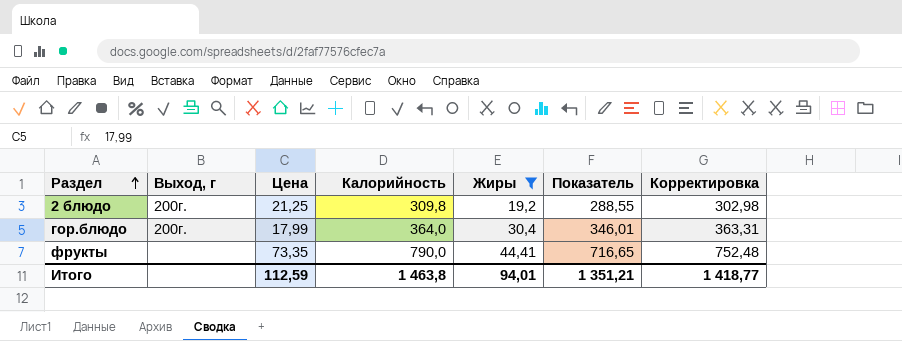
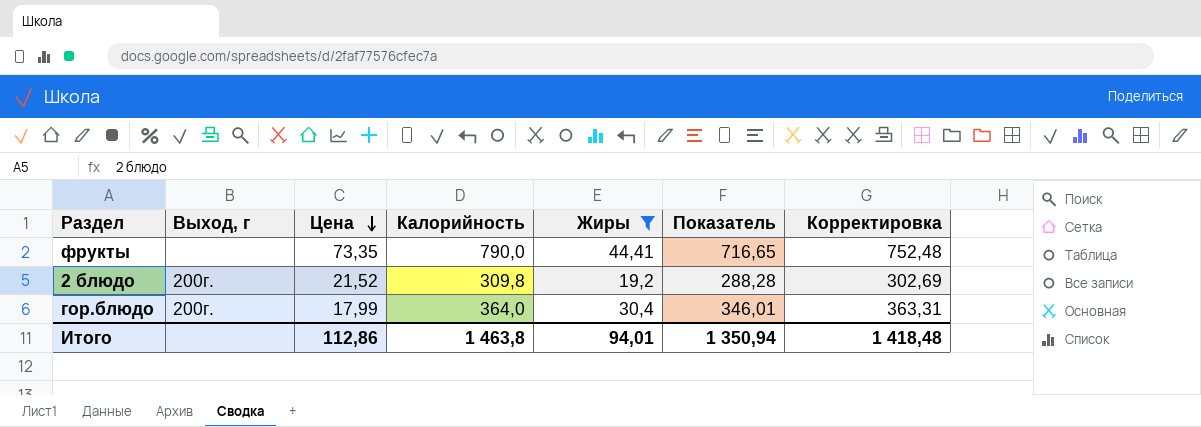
row order: Раздел ascending -> Цена descending
2 блюдо | Цена: 21,25 -> 21,52
2 блюдо | Показатель: 288,55 -> 288,28
2 блюдо | Корректировка: 302,98 -> 302,69
Итого | Цена: 112,59 -> 112,86
Итого | Показатель: 1 351,21 -> 1 350,94
Итого | Корректировка: 1 418,77 -> 1 418,48

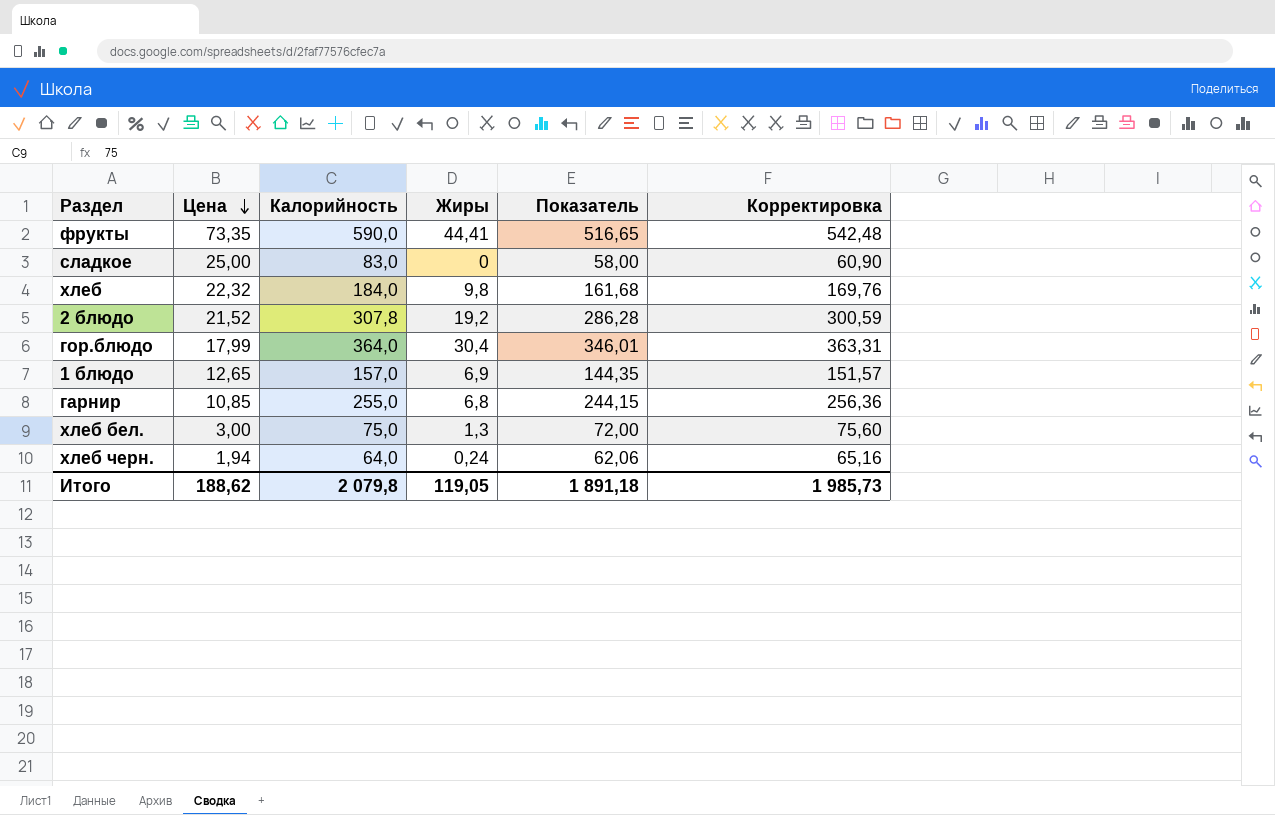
filter: Жиры >= 19,2 -> none
column Выход, г | position: 2 -> none
фрукты | Калорийность: 790,0 -> 590,0
фрукты | Показатель: 716,65 -> 516,65
фрукты | Корректировка: 752,48 -> 542,48
2 блюдо | Калорийность: 309,8 -> 307,8
2 блюдо | Показатель: 288,28 -> 286,28
2 блюдо | Корректировка: 302,69 -> 300,59
Итого | Цена: 112,86 -> 188,62
Итого | Калорийность: 1 463,8 -> 2 079,8
Итого | Жиры: 94,01 -> 119,05
Итого | Показатель: 1 350,94 -> 1 891,18
Итого | Корректировка: 1 418,48 -> 1 985,73

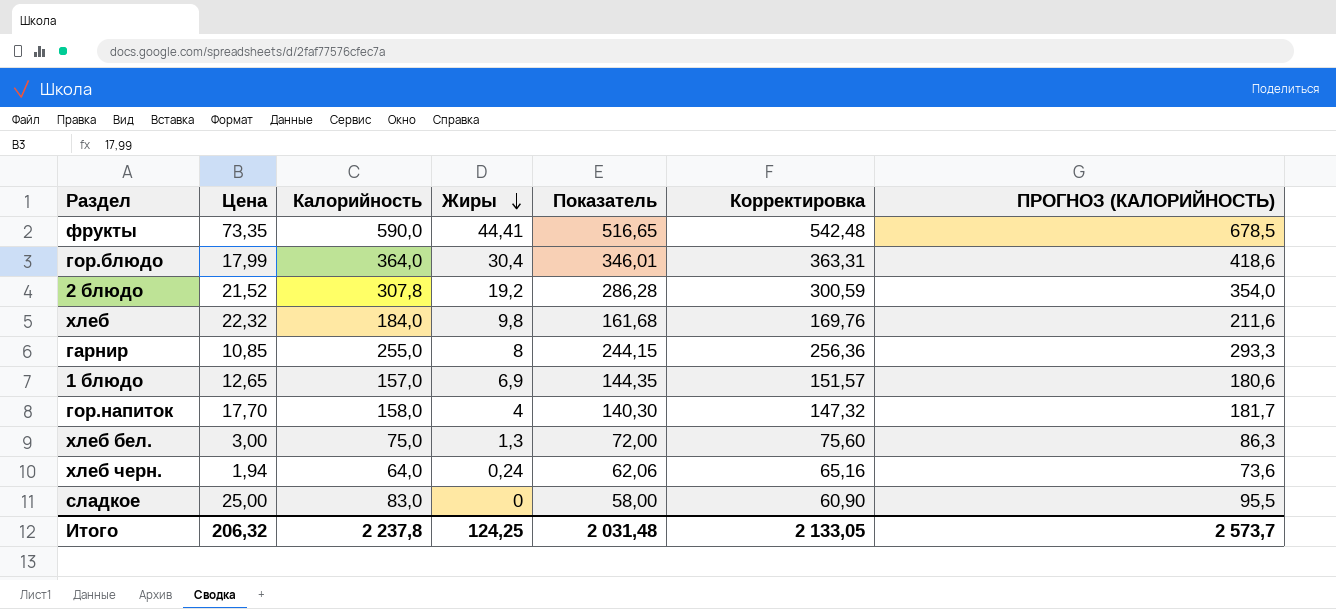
row order: Цена descending -> Жиры descending
column ПРОГНОЗ (КАЛОРИЙНОСТЬ) | formula: none -> [Калорийность] * 1,15
гарнир | Жиры: 6,8 -> 8
row гор.напиток: none -> 17,70 | 158,0 | 4 | 140,30 | 147,32 | 181,7
Итого | Цена: 188,62 -> 206,32
Итого | Калорийность: 2 079,8 -> 2 237,8
Итого | Жиры: 119,05 -> 124,25
Итого | Показатель: 1 891,18 -> 2 031,48
Итого | Корректировка: 1 985,73 -> 2 133,05

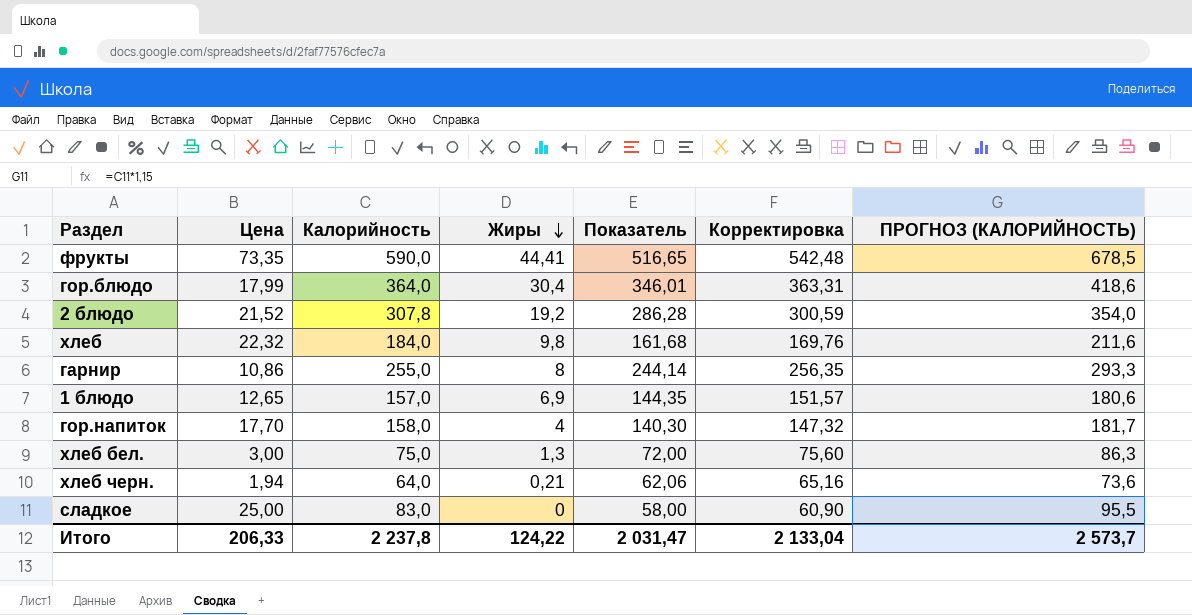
гарнир | Цена: 10,85 -> 10,86
гарнир | Показатель: 244,15 -> 244,14
гарнир | Корректировка: 256,36 -> 256,35
хлеб черн. | Жиры: 0,24 -> 0,21
Итого | Цена: 206,32 -> 206,33
Итого | Жиры: 124,25 -> 124,22
Итого | Показатель: 2 031,48 -> 2 031,47
Итого | Корректировка: 2 133,05 -> 2 133,04

